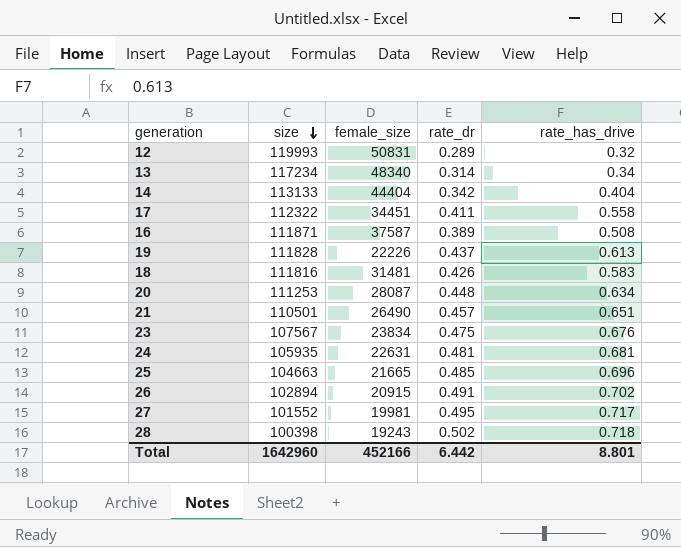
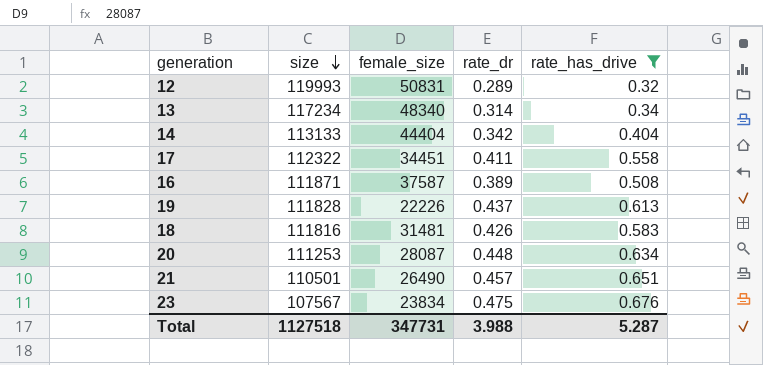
filter: none -> rate_has_drive <= 0.676
Total | size: 1642960 -> 1127518
Total | female_size: 452166 -> 347731
Total | rate_dr: 6.442 -> 3.988
Total | rate_has_drive: 8.801 -> 5.287

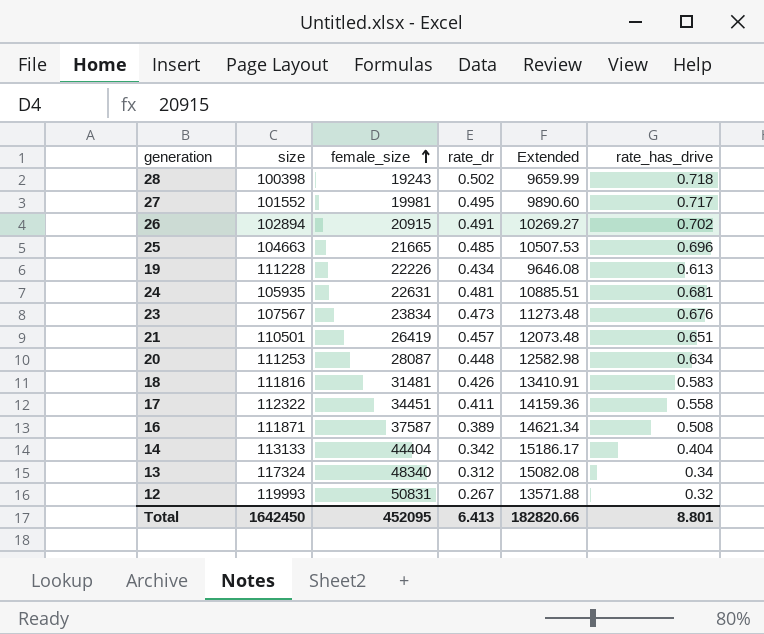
filter: rate_has_drive <= 0.676 -> none
row order: size descending -> female_size ascending
column Extended | formula: none -> [female_size] * [rate_dr]
19 | size: 111828 -> 111228
19 | rate_dr: 0.437 -> 0.434
23 | rate_dr: 0.475 -> 0.473
21 | female_size: 26490 -> 26419
13 | size: 117234 -> 117324
13 | rate_dr: 0.314 -> 0.312
12 | rate_dr: 0.289 -> 0.267
Total | size: 1127518 -> 1642450
Total | female_size: 347731 -> 452095
Total | rate_dr: 3.988 -> 6.413
Total | rate_has_drive: 5.287 -> 8.801

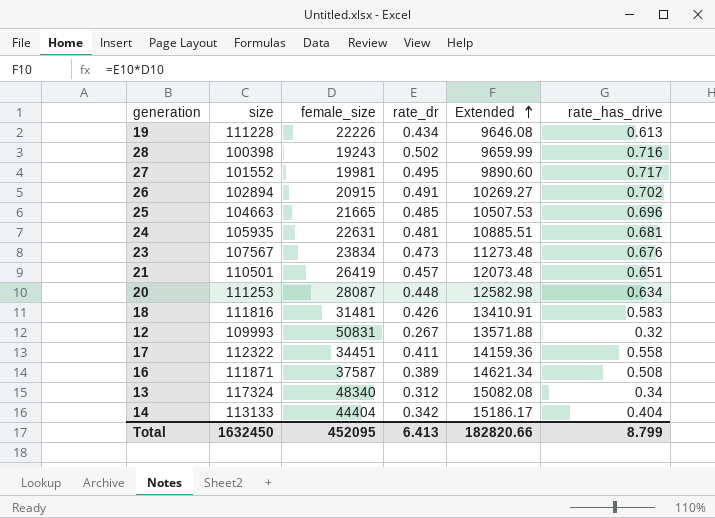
row order: female_size ascending -> Extended ascending
28 | rate_has_drive: 0.718 -> 0.716
12 | size: 119993 -> 109993
Total | size: 1642450 -> 1632450
Total | rate_has_drive: 8.801 -> 8.799

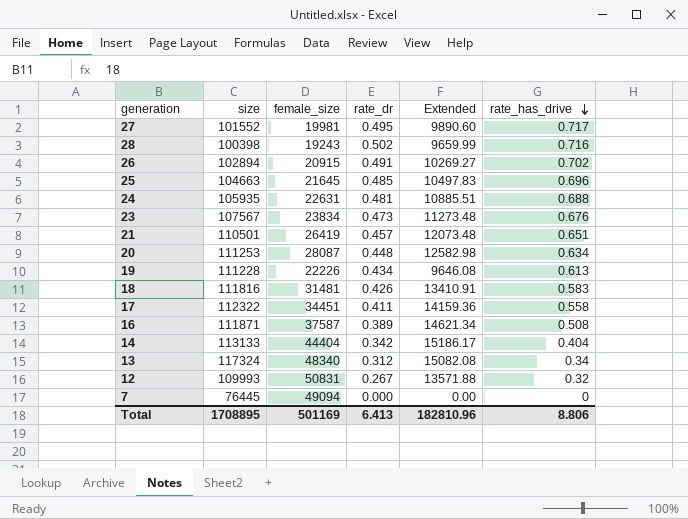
row order: Extended ascending -> rate_has_drive descending
25 | female_size: 21665 -> 21645
25 | Extended: 10507.53 -> 10497.83
24 | rate_has_drive: 0.681 -> 0.688
row 7: none -> 76445 | 49094 | 0.000 | 0.00 | 0
Total | size: 1632450 -> 1708895
Total | female_size: 452095 -> 501169
Total | Extended: 182820.66 -> 182810.96
Total | rate_has_drive: 8.799 -> 8.806

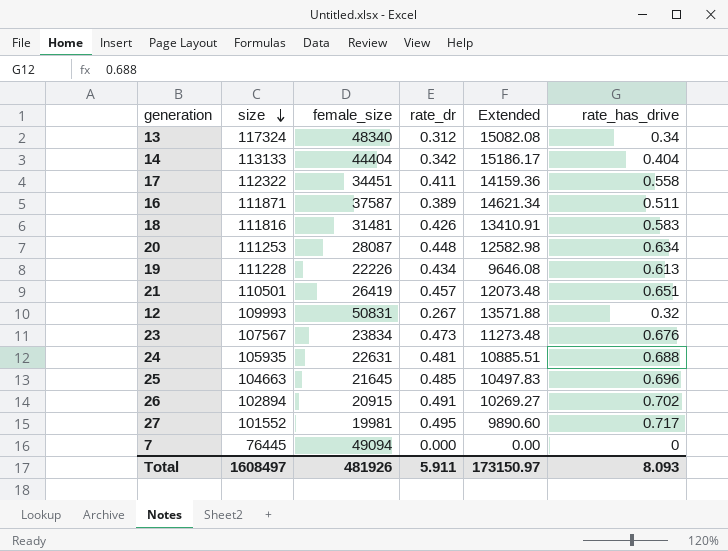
row order: rate_has_drive descending -> size descending
row 28: 100398 | 19243 | 0.502 | 9659.99 | 0.716 -> none
16 | rate_has_drive: 0.508 -> 0.511
Total | size: 1708895 -> 1608497
Total | female_size: 501169 -> 481926
Total | rate_dr: 6.413 -> 5.911
Total | Extended: 182810.96 -> 173150.97
Total | rate_has_drive: 8.806 -> 8.093

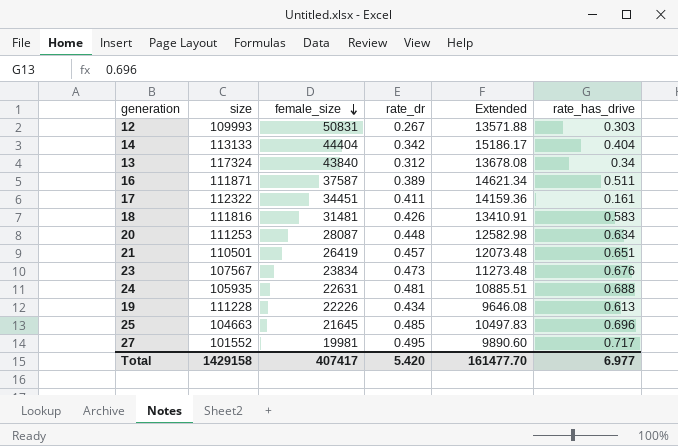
row order: size descending -> female_size descending
row 26: 102894 | 20915 | 0.491 | 10269.27 | 0.702 -> none
row 7: 76445 | 49094 | 0.000 | 0.00 | 0 -> none
12 | rate_has_drive: 0.32 -> 0.303
13 | female_size: 48340 -> 43840
13 | Extended: 15082.08 -> 13678.08
17 | rate_has_drive: 0.558 -> 0.161
Total | size: 1608497 -> 1429158
Total | female_size: 481926 -> 407417
Total | rate_dr: 5.911 -> 5.420
Total | Extended: 173150.97 -> 161477.70
Total | rate_has_drive: 8.093 -> 6.977

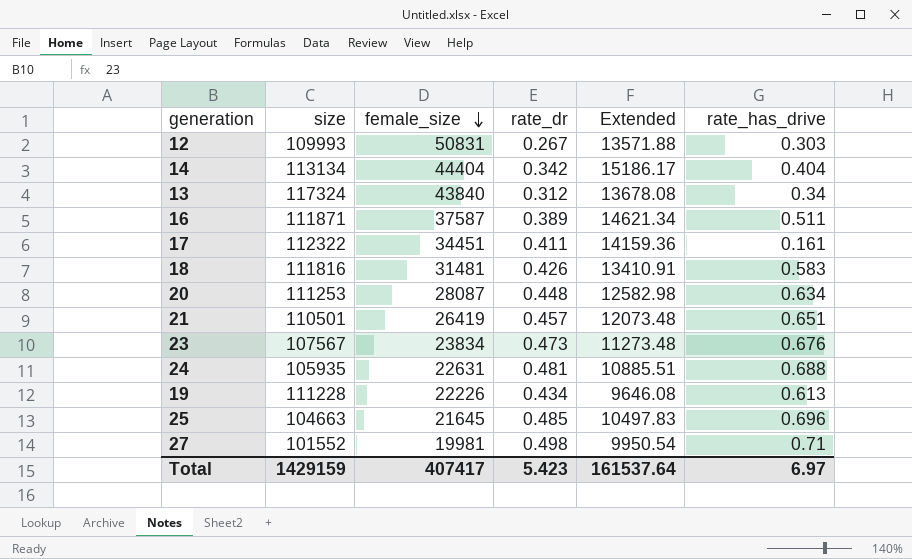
14 | size: 113133 -> 113134
27 | rate_dr: 0.495 -> 0.498
27 | Extended: 9890.60 -> 9950.54
27 | rate_has_drive: 0.717 -> 0.71
Total | size: 1429158 -> 1429159
Total | rate_dr: 5.420 -> 5.423
Total | Extended: 161477.70 -> 161537.64
Total | rate_has_drive: 6.977 -> 6.97

